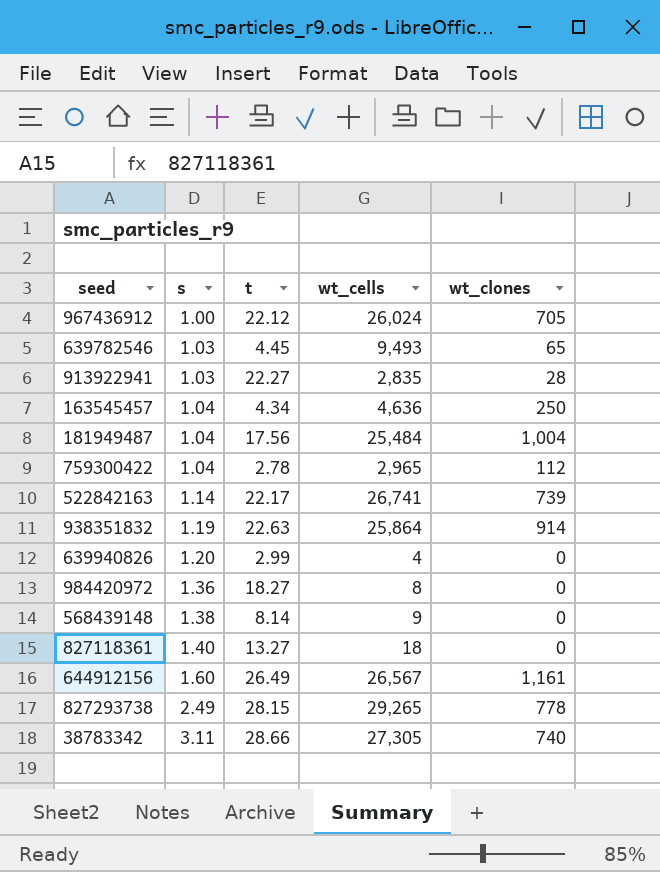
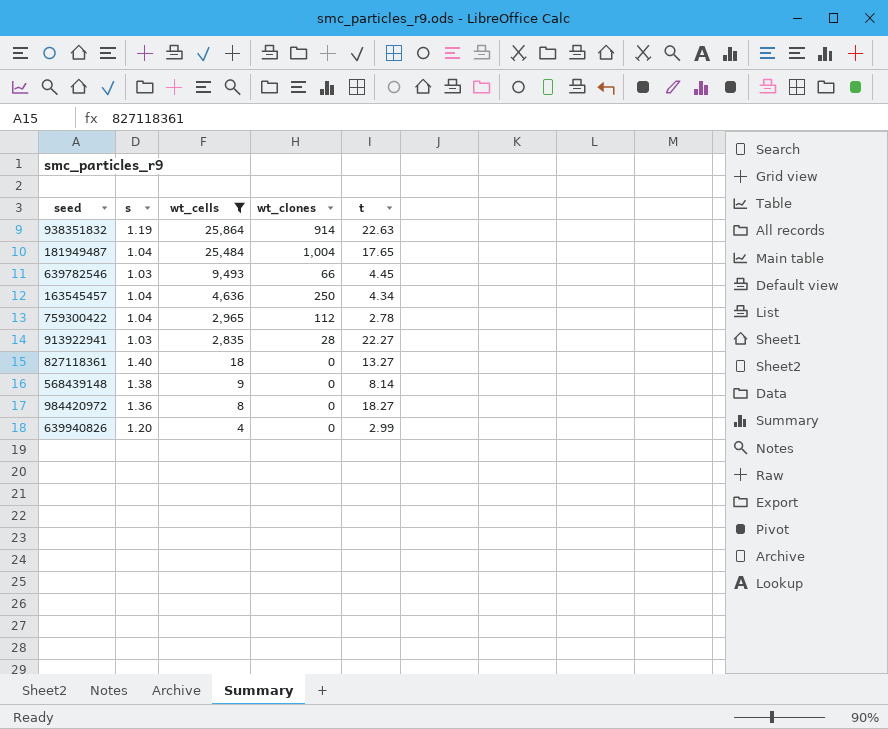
filter: none -> wt_cells <= 25,864
row order: s ascending -> wt_cells descending
column t | position: 3 -> 5
181949487 | t: 17.56 -> 17.65
639782546 | wt_clones: 65 -> 66

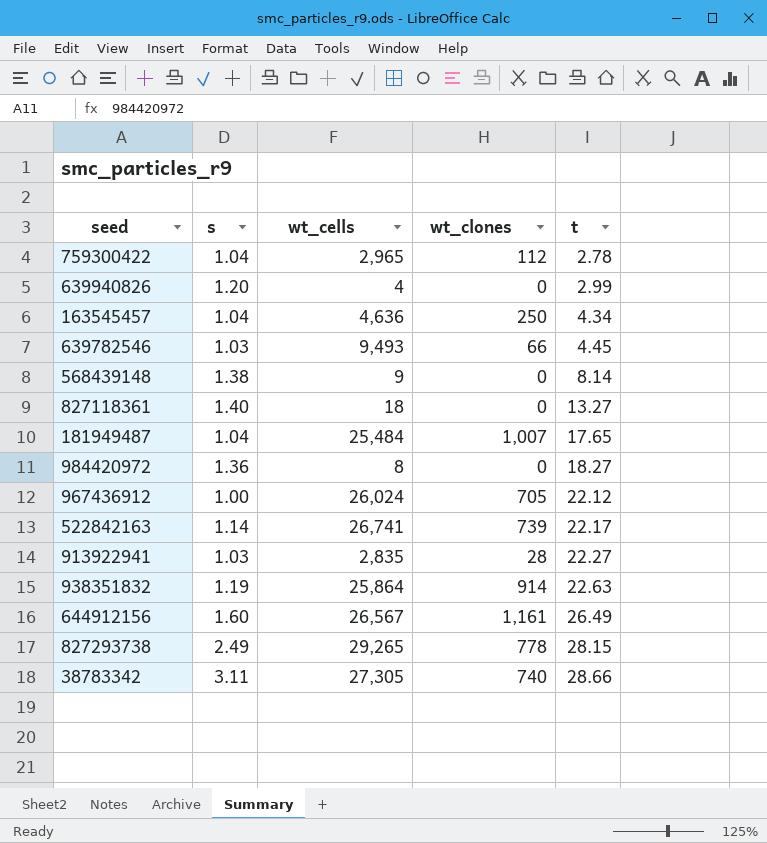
filter: wt_cells <= 25,864 -> none
row order: wt_cells descending -> t ascending
181949487 | wt_clones: 1,004 -> 1,007

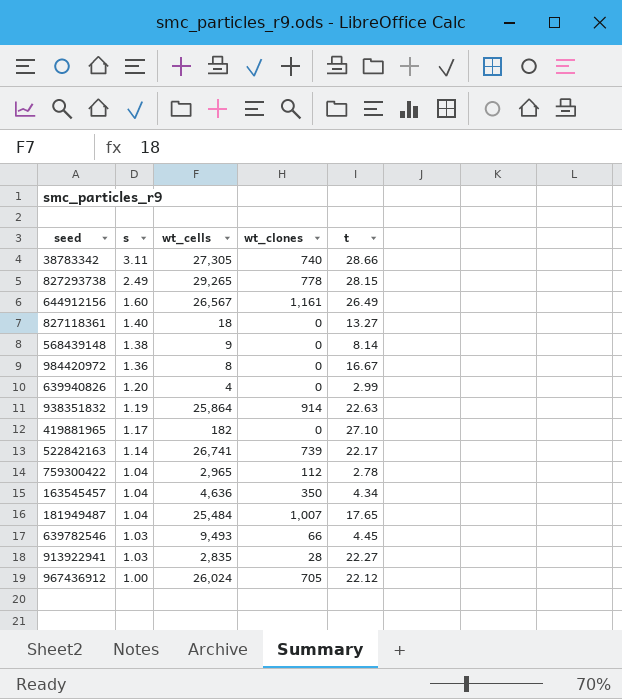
row order: t ascending -> s descending
984420972 | t: 18.27 -> 16.67
row 419881965: none -> 1.17 | 182 | 0 | 27.10
163545457 | wt_clones: 250 -> 350

